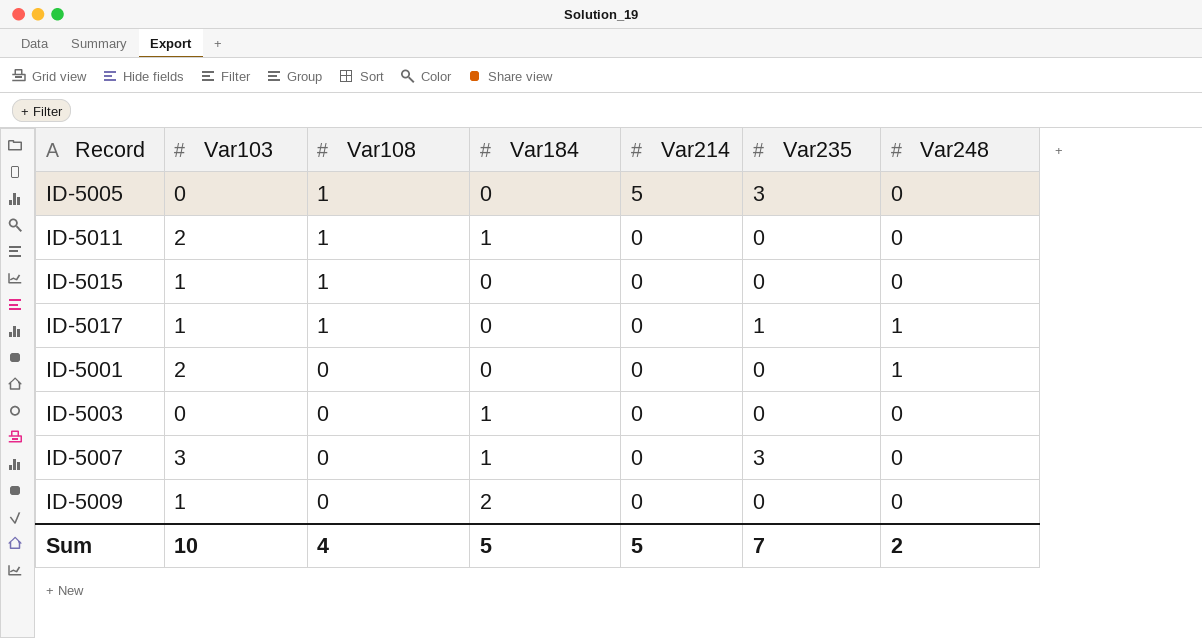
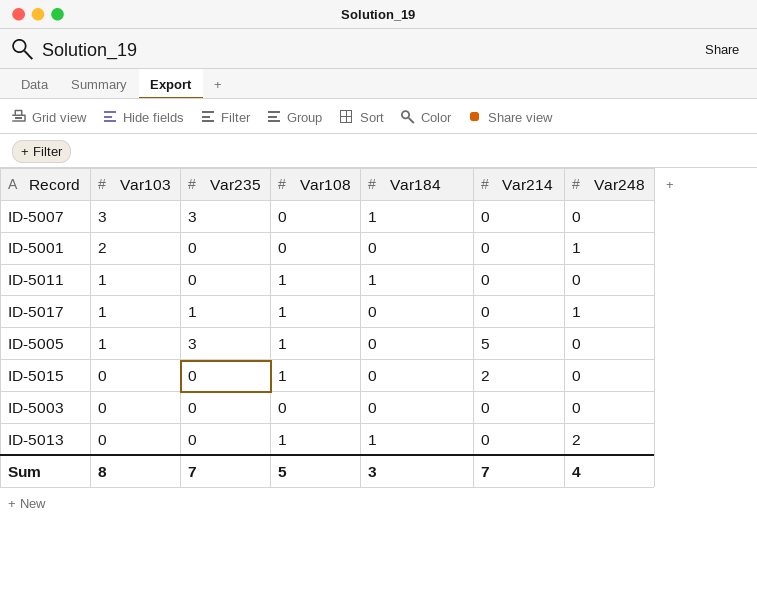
row order: Var108 descending -> Var103 descending
column Var235 | position: 6 -> 3
row ID-5009: 1 | 0 | 2 | 0 | 0 | 0 -> none
ID-5011 | Var103: 2 -> 1
ID-5005 | Var103: 0 -> 1
ID-5015 | Var103: 1 -> 0
ID-5015 | Var214: 0 -> 2
ID-5003 | Var184: 1 -> 0
row ID-5013: none -> 0 | 0 | 1 | 1 | 0 | 2
Sum | Var103: 10 -> 8
Sum | Var108: 4 -> 5
Sum | Var184: 5 -> 3
Sum | Var214: 5 -> 7
Sum | Var248: 2 -> 4

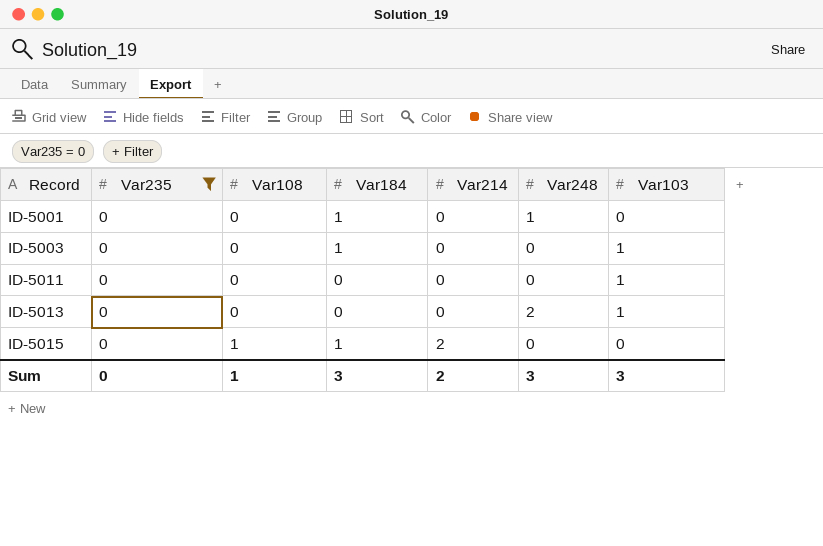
filter: none -> Var235 = 0
row order: Var103 descending -> Record ascending
column Var103 | position: 2 -> 7
ID-5001 | Var184: 0 -> 1
ID-5001 | Var103: 2 -> 0
ID-5003 | Var184: 0 -> 1
ID-5003 | Var103: 0 -> 1
ID-5011 | Var108: 1 -> 0
ID-5011 | Var184: 1 -> 0
ID-5013 | Var108: 1 -> 0
ID-5013 | Var184: 1 -> 0
ID-5013 | Var103: 0 -> 1
ID-5015 | Var184: 0 -> 1
Sum | Var235: 7 -> 0
Sum | Var108: 5 -> 1
Sum | Var214: 7 -> 2
Sum | Var248: 4 -> 3
Sum | Var103: 8 -> 3

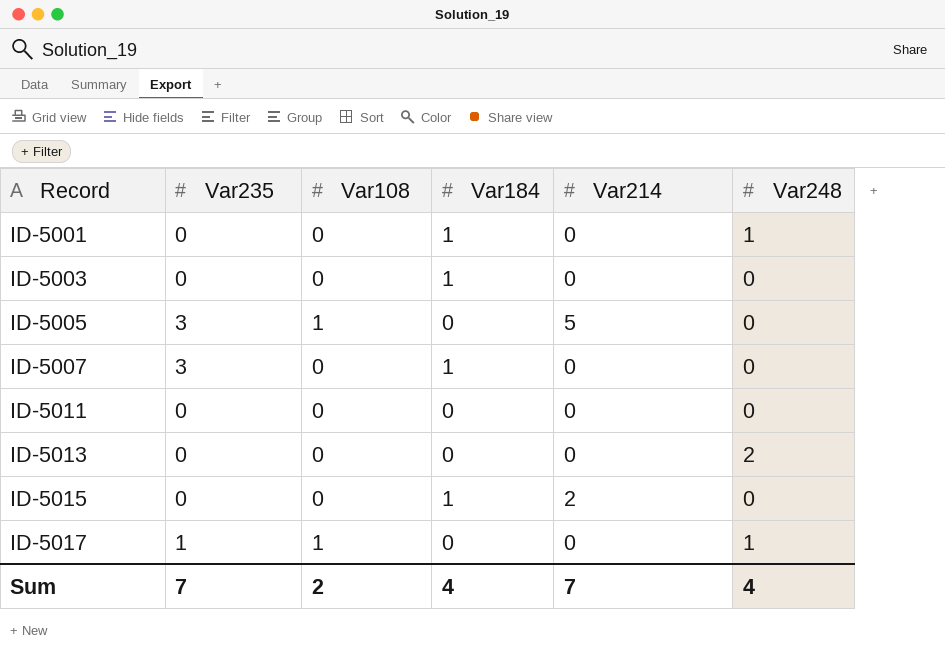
filter: Var235 = 0 -> none
column Var103 | position: 7 -> none
ID-5015 | Var108: 1 -> 0
Sum | Var235: 0 -> 7
Sum | Var108: 1 -> 2
Sum | Var184: 3 -> 4
Sum | Var214: 2 -> 7
Sum | Var248: 3 -> 4

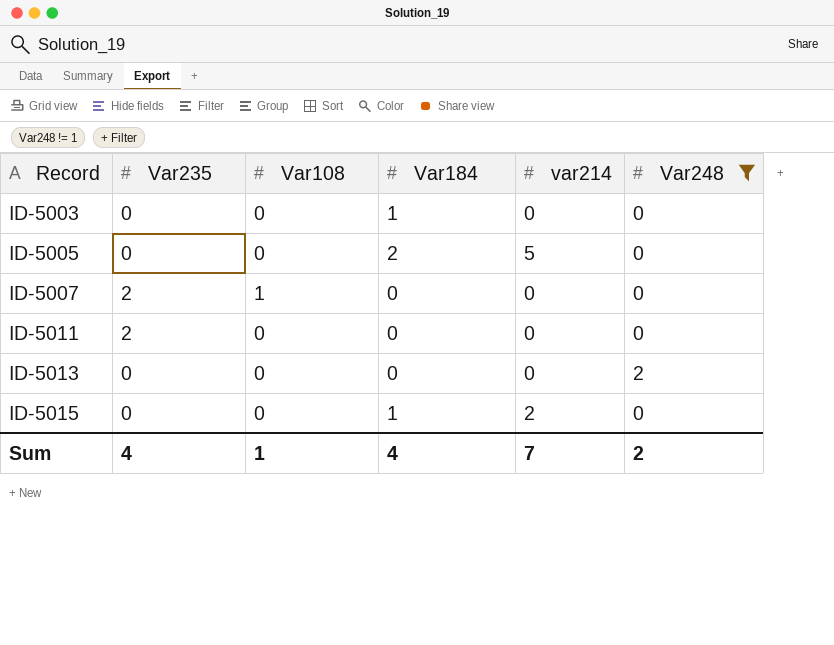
filter: none -> Var248 != 1
column name: Var214 -> var214
ID-5005 | Var235: 3 -> 0
ID-5005 | Var108: 1 -> 0
ID-5005 | Var184: 0 -> 2
ID-5007 | Var235: 3 -> 2
ID-5007 | Var108: 0 -> 1
ID-5007 | Var184: 1 -> 0
ID-5011 | Var235: 0 -> 2
Sum | Var235: 7 -> 4
Sum | Var108: 2 -> 1
Sum | Var248: 4 -> 2

